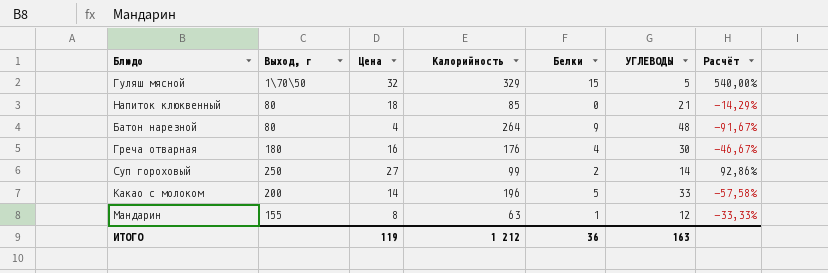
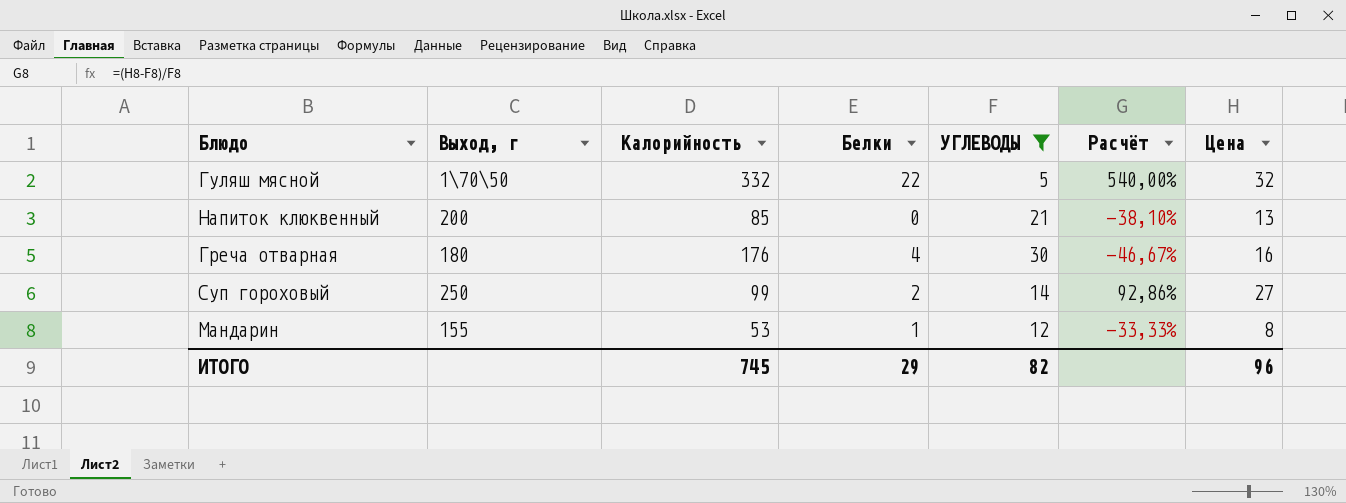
filter: none -> УГЛЕВОДЫ <= 30
column Цена | position: 3 -> 7
Гуляш мясной | Калорийность: 329 -> 332
Гуляш мясной | Белки: 15 -> 22
Напиток клюквенный | Выход, г: 80 -> 200
Напиток клюквенный | Расчёт: -14,29% -> -38,10%
Напиток клюквенный | Цена: 18 -> 13
Мандарин | Калорийность: 63 -> 53
ИТОГО | Калорийность: 1 212 -> 745
ИТОГО | Белки: 36 -> 29
ИТОГО | УГЛЕВОДЫ: 163 -> 82
ИТОГО | Цена: 119 -> 96

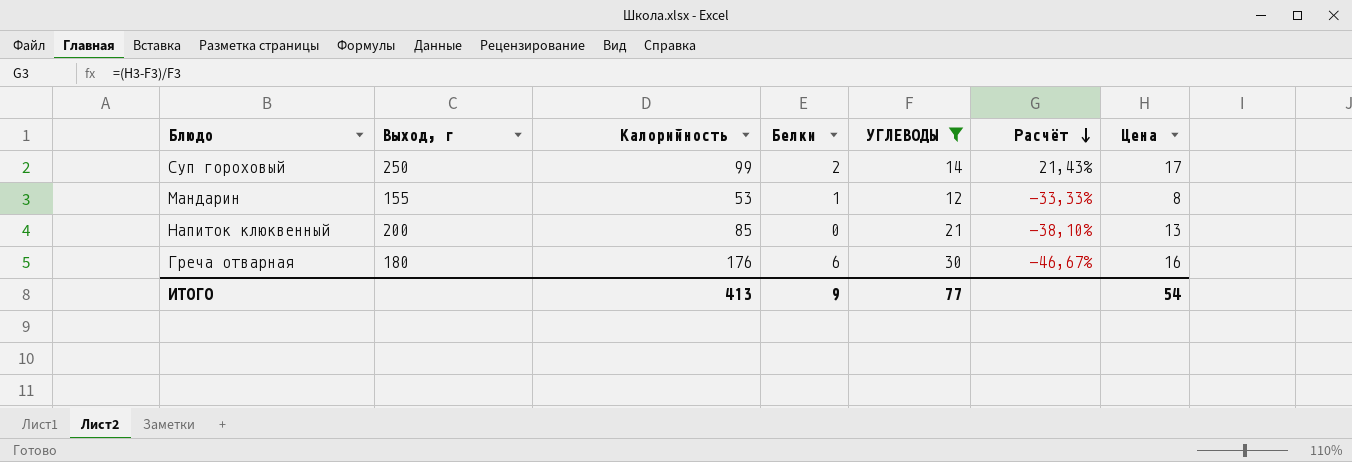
row order: none -> Расчёт descending
row Гуляш мясной: 1\70\50 | 332 | 22 | 5 | 540,00% | 32 -> none
Суп гороховый | Расчёт: 92,86% -> 21,43%
Суп гороховый | Цена: 27 -> 17
Греча отварная | Белки: 4 -> 6
ИТОГО | Калорийность: 745 -> 413
ИТОГО | Белки: 29 -> 9
ИТОГО | УГЛЕВОДЫ: 82 -> 77
ИТОГО | Цена: 96 -> 54

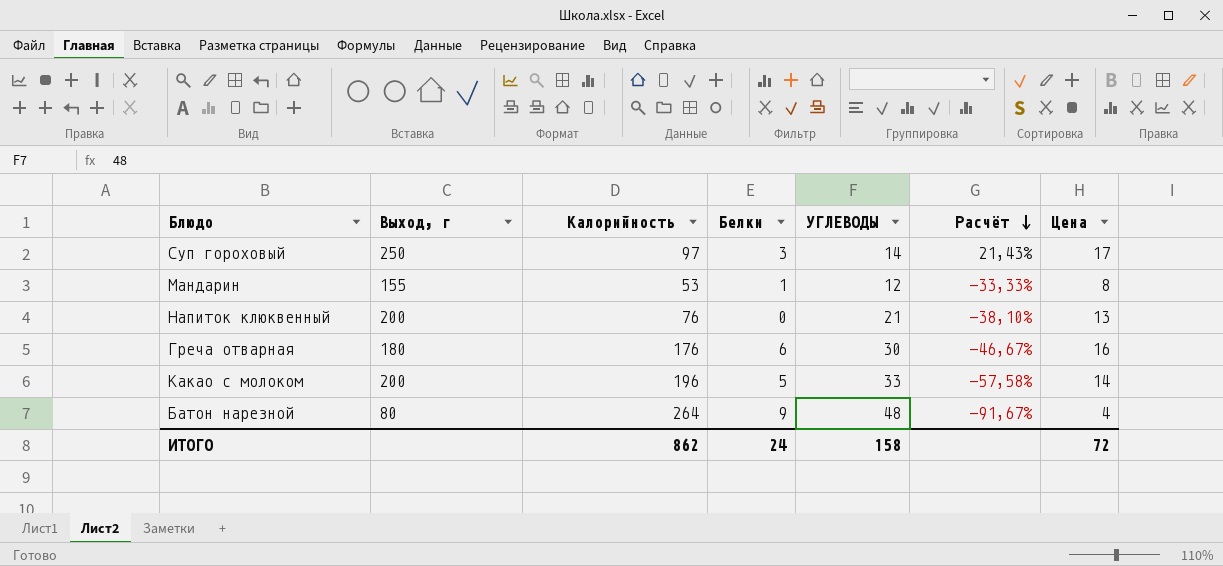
filter: УГЛЕВОДЫ <= 30 -> none
Суп гороховый | Калорийность: 99 -> 97
Суп гороховый | Белки: 2 -> 3
Напиток клюквенный | Калорийность: 85 -> 76
ИТОГО | Калорийность: 413 -> 862
ИТОГО | Белки: 9 -> 24
ИТОГО | УГЛЕВОДЫ: 77 -> 158
ИТОГО | Цена: 54 -> 72

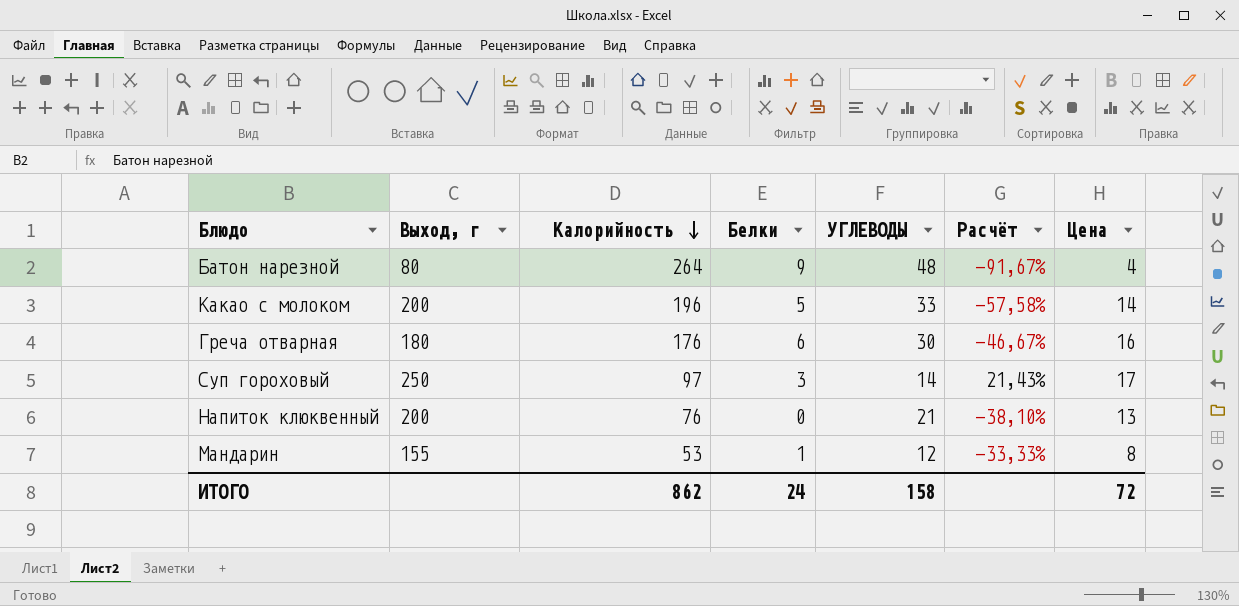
row order: Расчёт descending -> Калорийность descending

